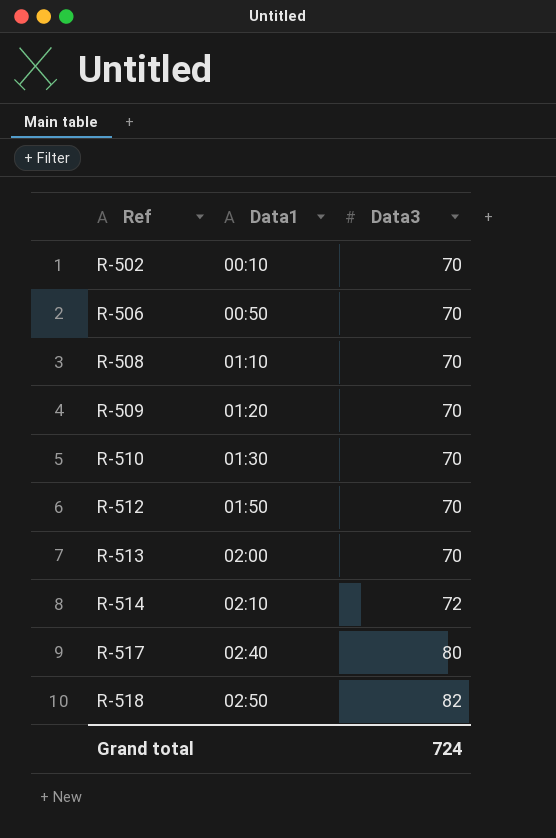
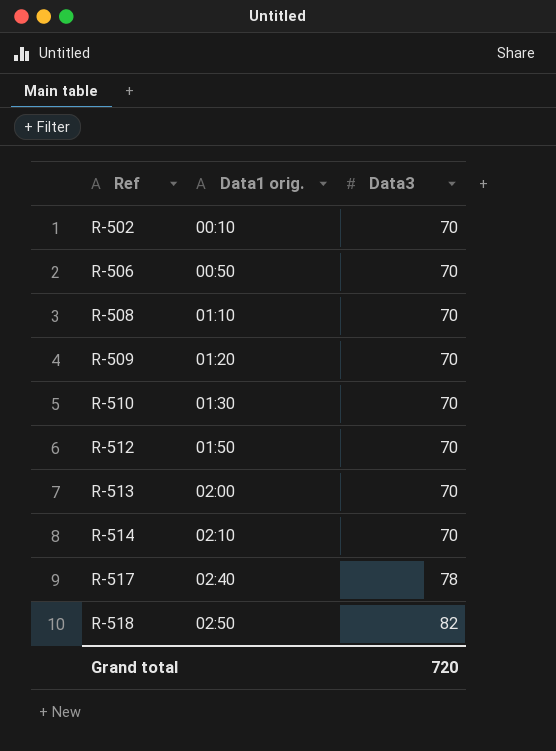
column name: Data1 -> Data1 orig.
R-514 | Data3: 72 -> 70
R-517 | Data3: 80 -> 78
Grand total | Data3: 724 -> 720

